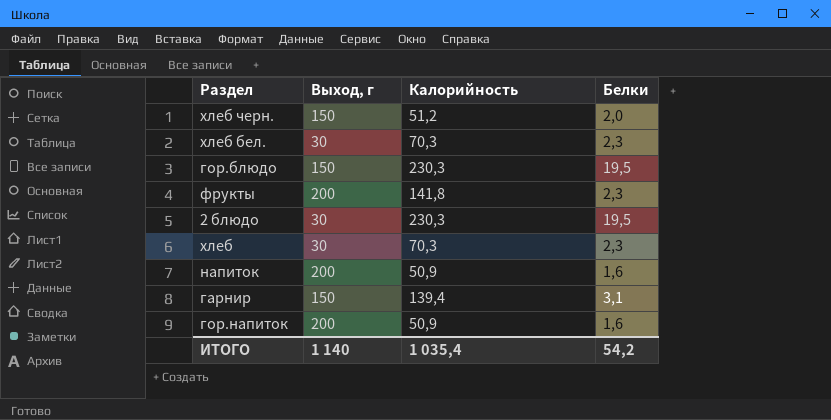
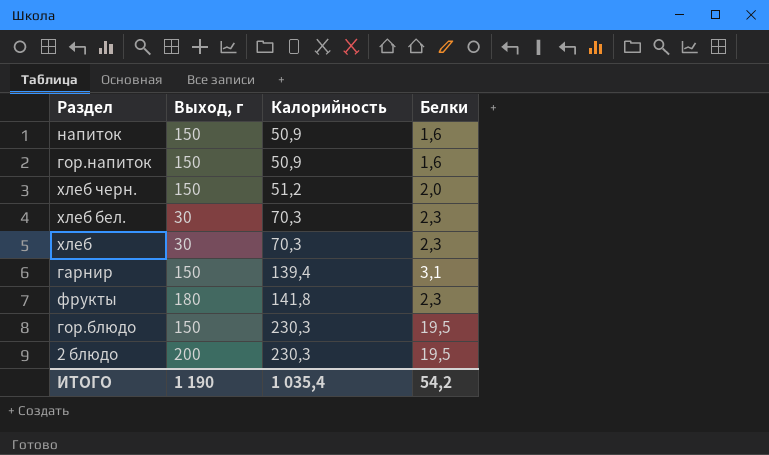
row order: none -> Калорийность ascending
напиток | Выход, г: 200 -> 150
гор.напиток | Выход, г: 200 -> 150
фрукты | Выход, г: 200 -> 180
2 блюдо | Выход, г: 30 -> 200
ИТОГО | Выход, г: 1 140 -> 1 190

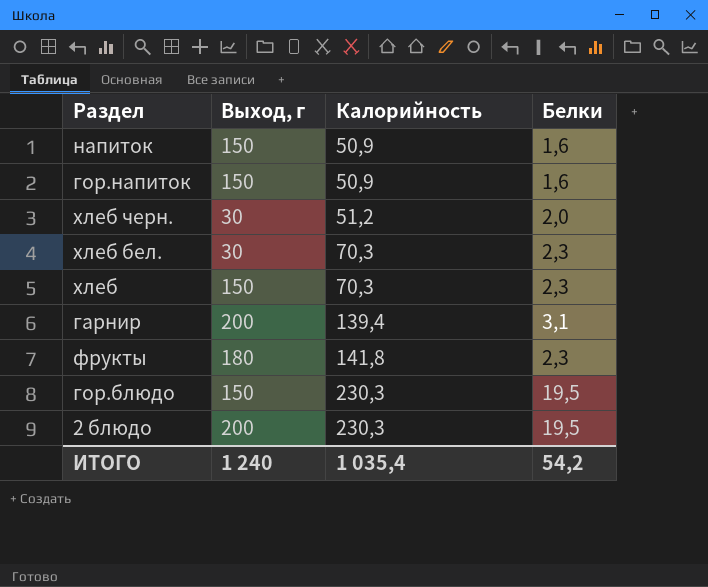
хлеб черн. | Выход, г: 150 -> 30
хлеб | Выход, г: 30 -> 150
гарнир | Выход, г: 150 -> 200
ИТОГО | Выход, г: 1 190 -> 1 240

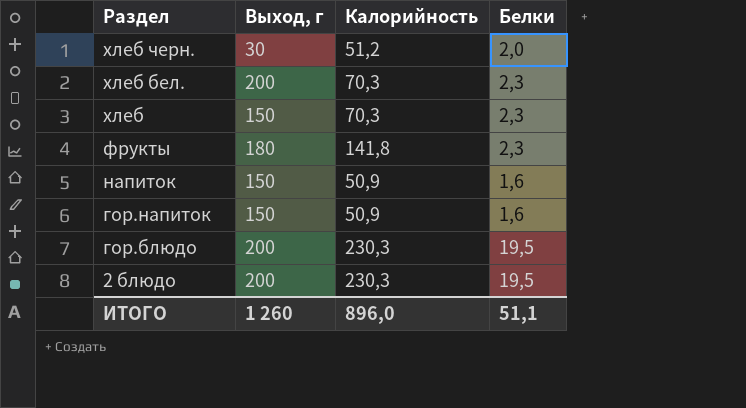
row order: Калорийность ascending -> Раздел descending
row гарнир: 200 | 139,4 | 3,1 -> none
хлеб бел. | Выход, г: 30 -> 200
гор.блюдо | Выход, г: 150 -> 200
ИТОГО | Выход, г: 1 240 -> 1 260
ИТОГО | Калорийность: 1 035,4 -> 896,0
ИТОГО | Белки: 54,2 -> 51,1

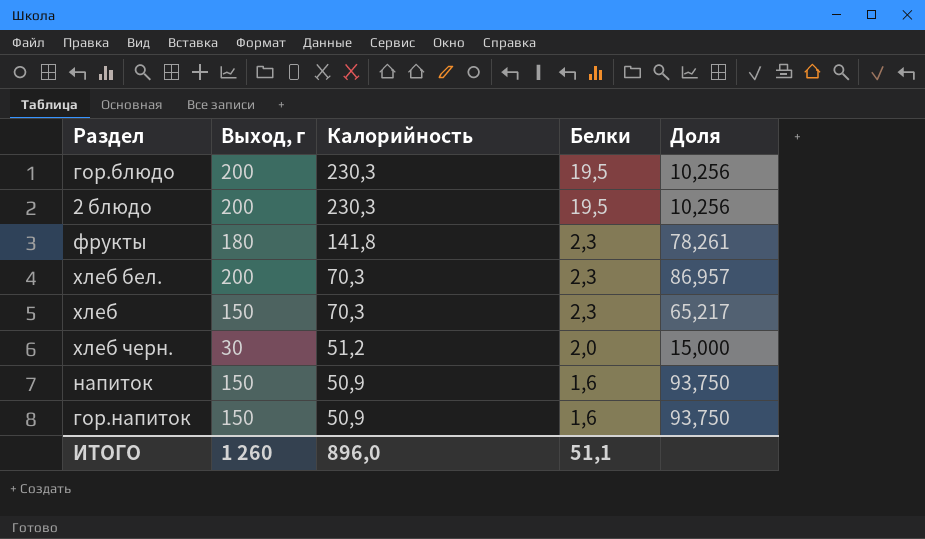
row order: Раздел descending -> Калорийность descending
column Доля | formula: none -> [Выход, г] / [Белки]

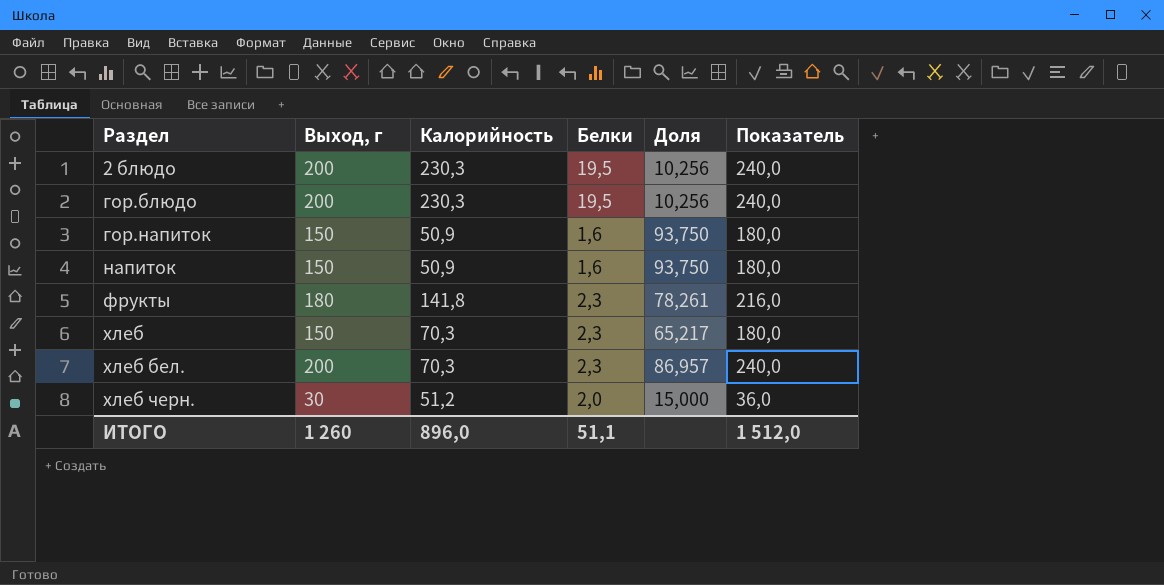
row order: Калорийность descending -> Раздел ascending
column Показатель | formula: none -> [Выход, г] * 1,2

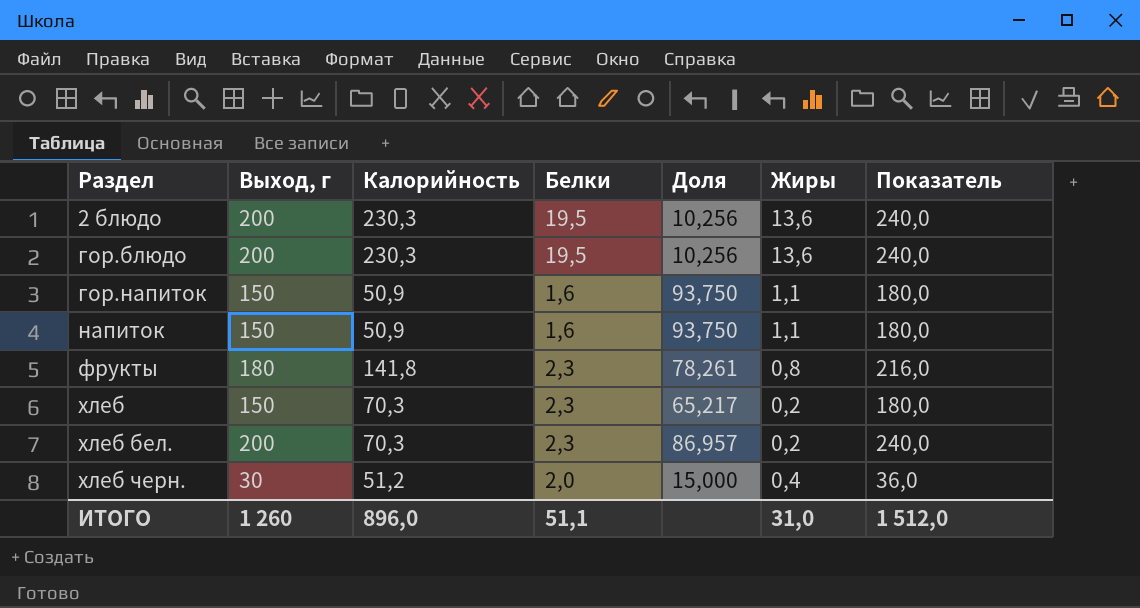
column Жиры | position: none -> 6

